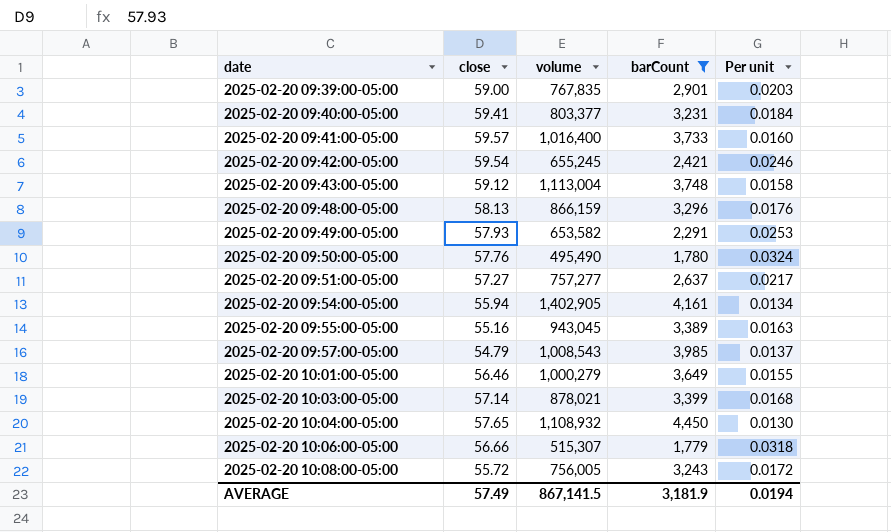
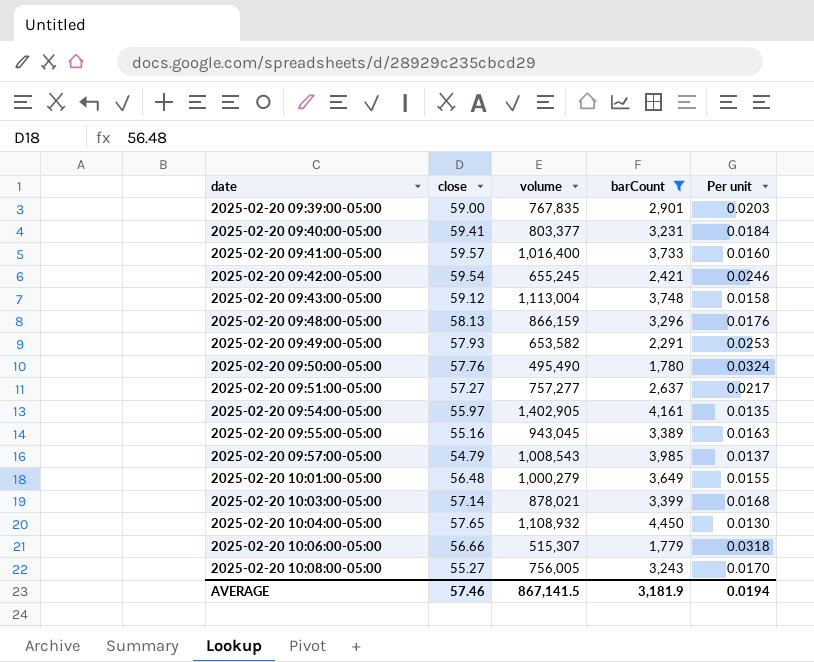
2025-02-20 09:54:00-05:00 | close: 55.94 -> 55.97
2025-02-20 09:54:00-05:00 | Per unit: 0.0134 -> 0.0135
2025-02-20 10:01:00-05:00 | close: 56.46 -> 56.48
2025-02-20 10:08:00-05:00 | close: 55.72 -> 55.27
2025-02-20 10:08:00-05:00 | Per unit: 0.0172 -> 0.0170
AVERAGE | close: 57.49 -> 57.46

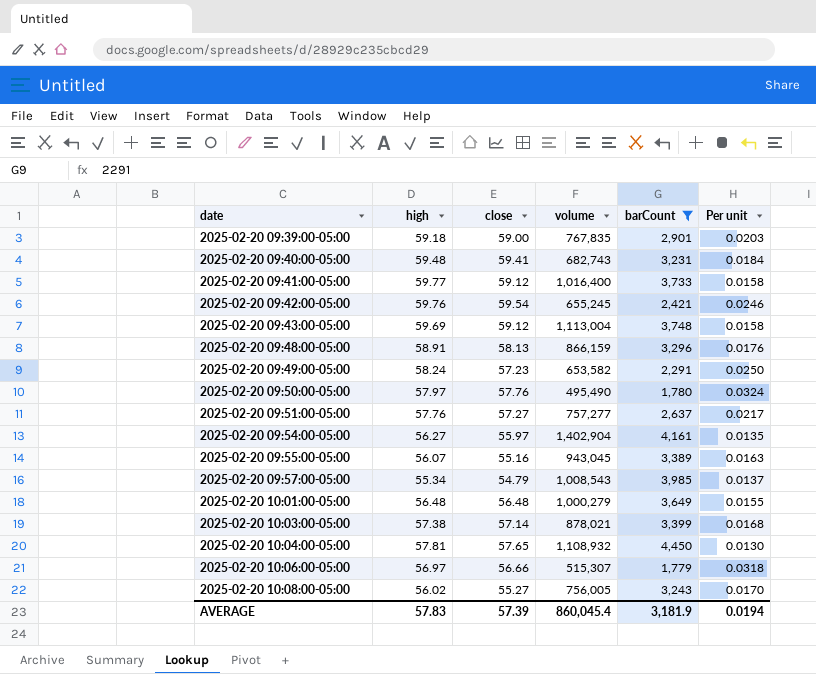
column high | position: none -> 2
2025-02-20 09:40:00-05:00 | volume: 803,377 -> 682,743
2025-02-20 09:41:00-05:00 | close: 59.57 -> 59.12
2025-02-20 09:41:00-05:00 | Per unit: 0.0160 -> 0.0158
2025-02-20 09:49:00-05:00 | close: 57.93 -> 57.23
2025-02-20 09:49:00-05:00 | Per unit: 0.0253 -> 0.0250
2025-02-20 09:54:00-05:00 | volume: 1,402,905 -> 1,402,904
AVERAGE | close: 57.46 -> 57.39
AVERAGE | volume: 867,141.5 -> 860,045.4

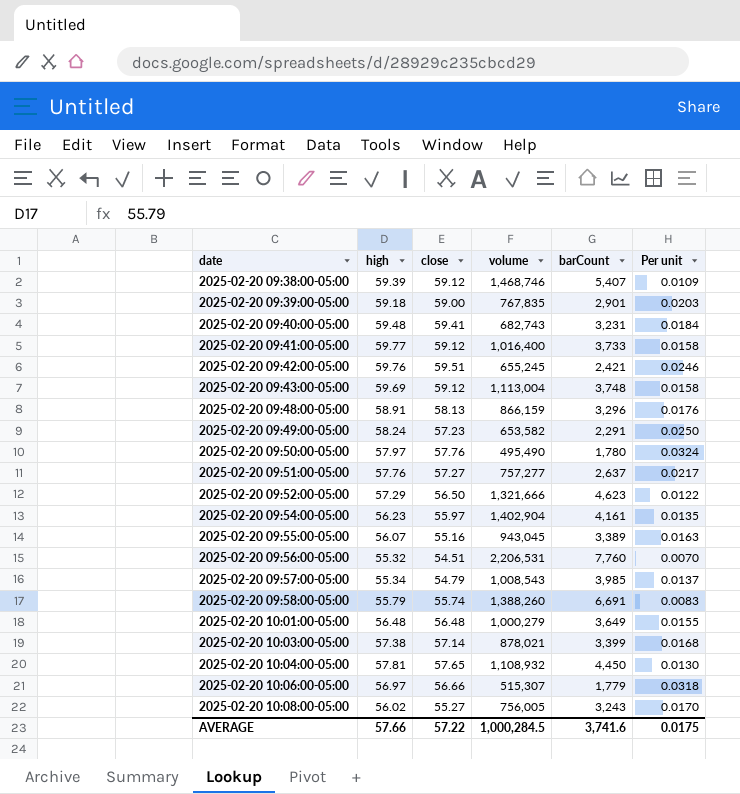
filter: barCount <= 4,450 -> none
2025-02-20 09:42:00-05:00 | close: 59.54 -> 59.51
2025-02-20 09:54:00-05:00 | high: 56.27 -> 56.23
AVERAGE | high: 57.83 -> 57.66
AVERAGE | close: 57.39 -> 57.22
AVERAGE | volume: 860,045.4 -> 1,000,284.5
AVERAGE | barCount: 3,181.9 -> 3,741.6
AVERAGE | Per unit: 0.0194 -> 0.0175

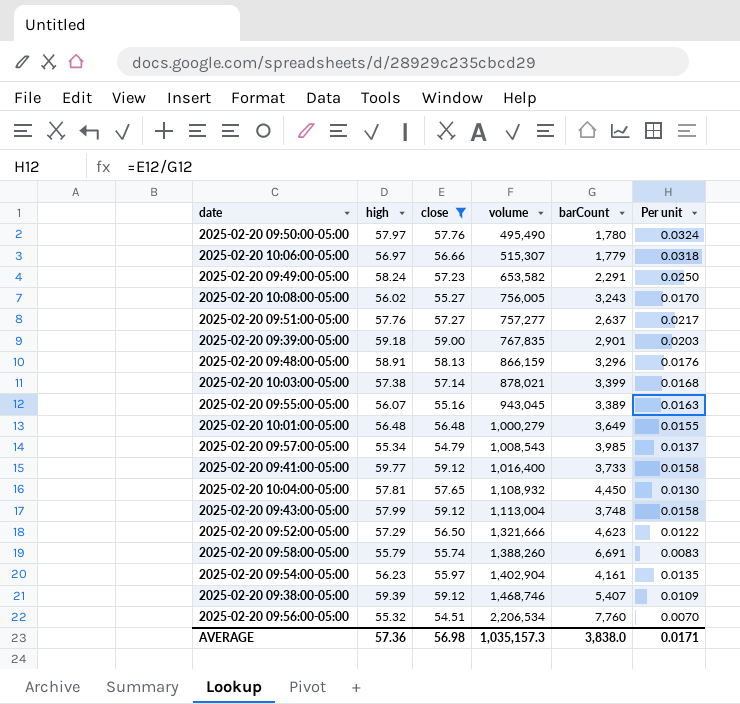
filter: none -> close <= 59.12
row order: date ascending -> volume ascending
2025-02-20 09:43:00-05:00 | high: 59.69 -> 57.99
2025-02-20 09:56:00-05:00 | volume: 2,206,531 -> 2,206,534
AVERAGE | high: 57.66 -> 57.36
AVERAGE | close: 57.22 -> 56.98
AVERAGE | volume: 1,000,284.5 -> 1,035,157.3
AVERAGE | barCount: 3,741.6 -> 3,838.0
AVERAGE | Per unit: 0.0175 -> 0.0171

